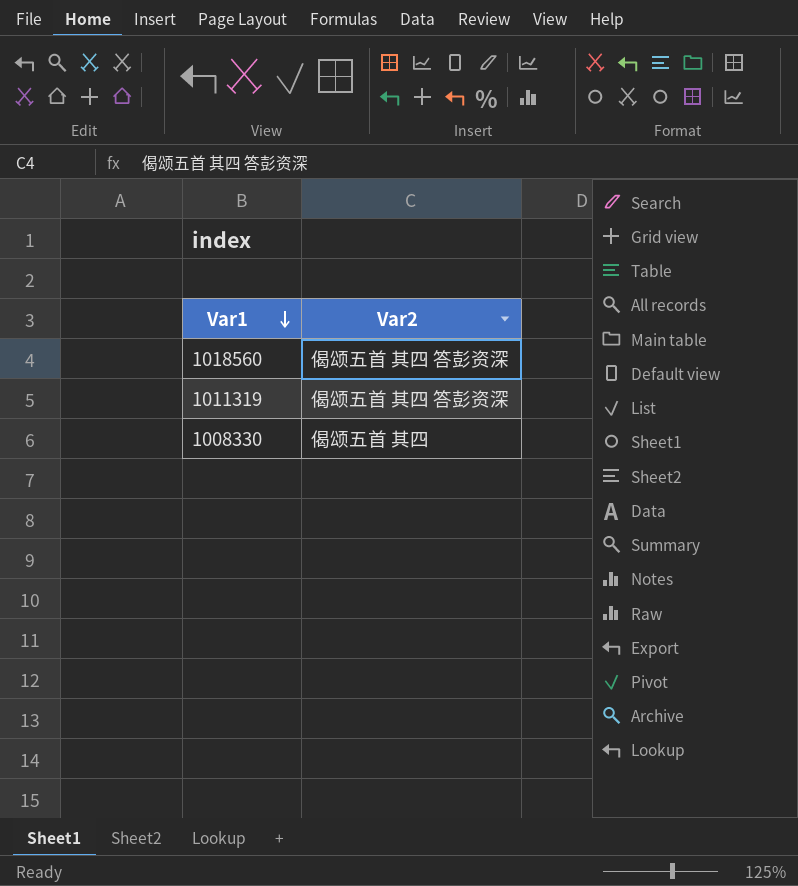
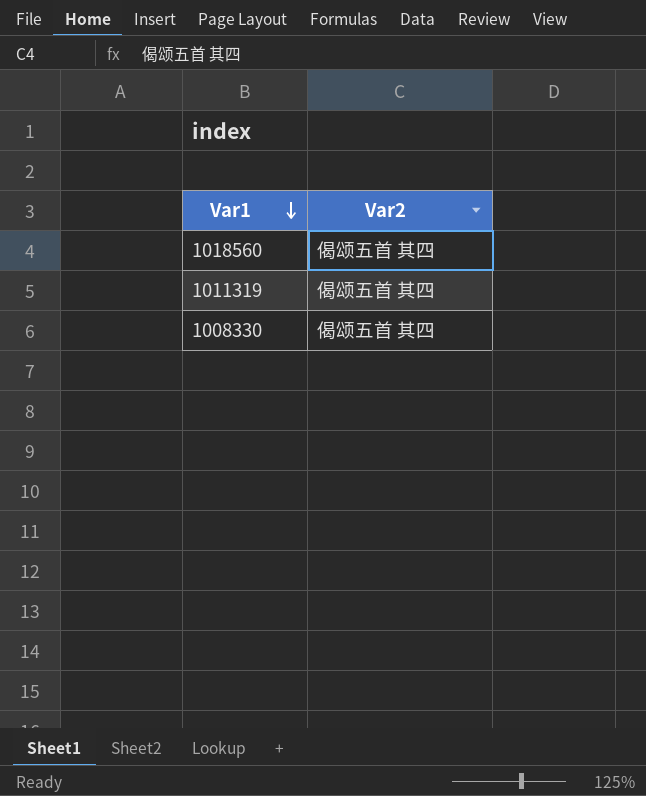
1018560 | Var2: 偈颂五首 其四 答彭资深 -> 偈颂五首 其四
1011319 | Var2: 偈颂五首 其四 答彭资深 -> 偈颂五首 其四

